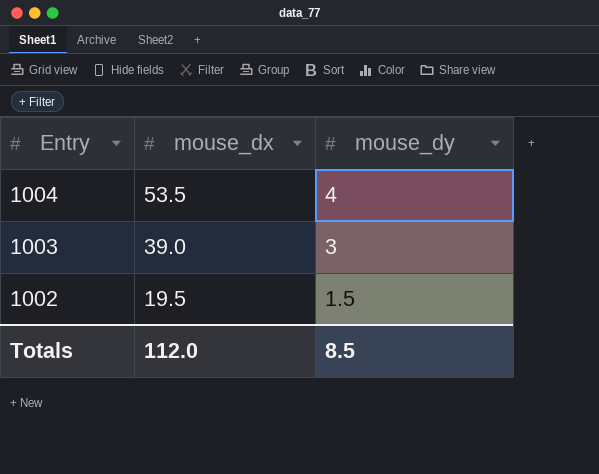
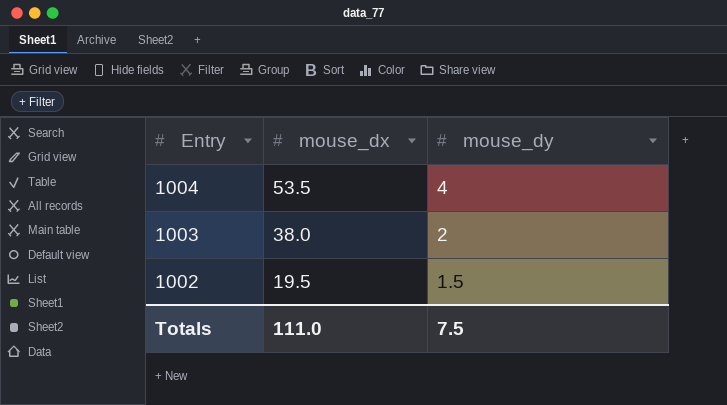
1003 | mouse_dx: 39.0 -> 38.0
1003 | mouse_dy: 3 -> 2
Totals | mouse_dx: 112.0 -> 111.0
Totals | mouse_dy: 8.5 -> 7.5

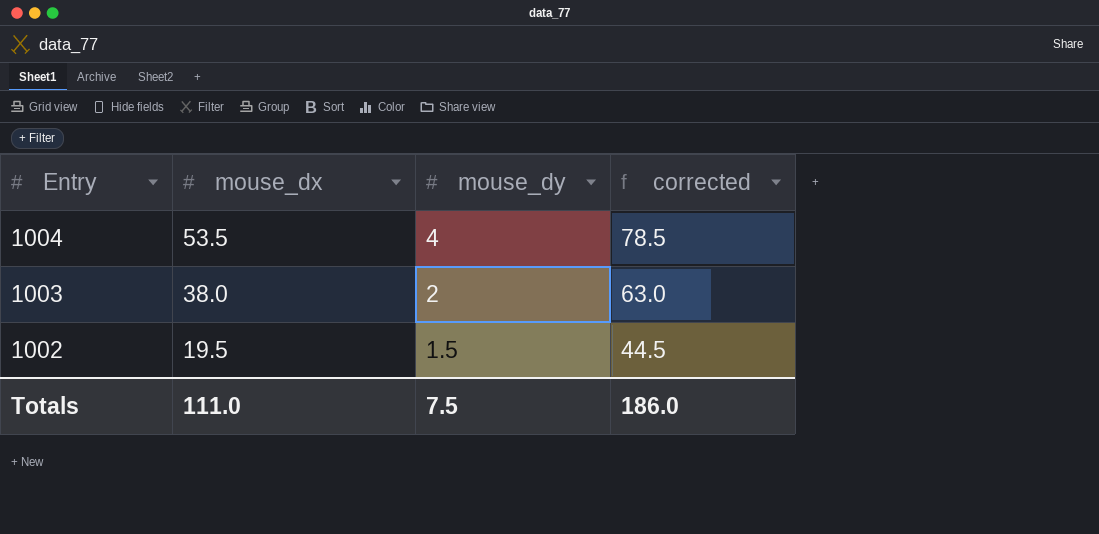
column corrected | formula: none -> [mouse_dx] + 25

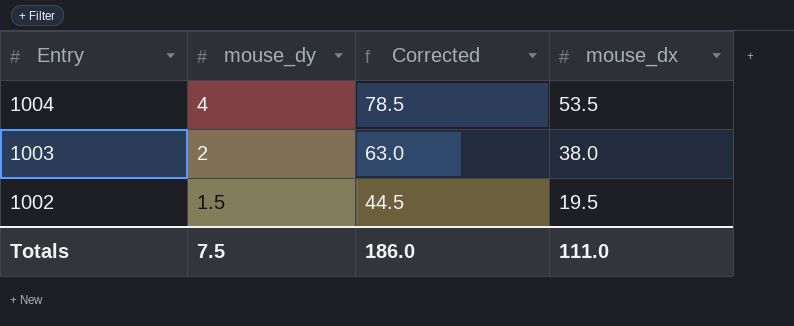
column name: corrected -> Corrected
column mouse_dx | position: 2 -> 4

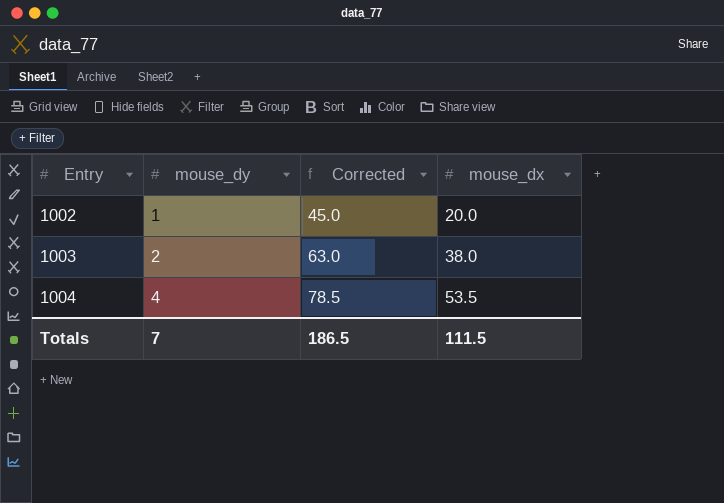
row order: Entry descending -> Entry ascending
1002 | mouse_dy: 1.5 -> 1
1002 | Corrected: 44.5 -> 45.0
1002 | mouse_dx: 19.5 -> 20.0
Totals | mouse_dy: 7.5 -> 7
Totals | Corrected: 186.0 -> 186.5
Totals | mouse_dx: 111.0 -> 111.5

